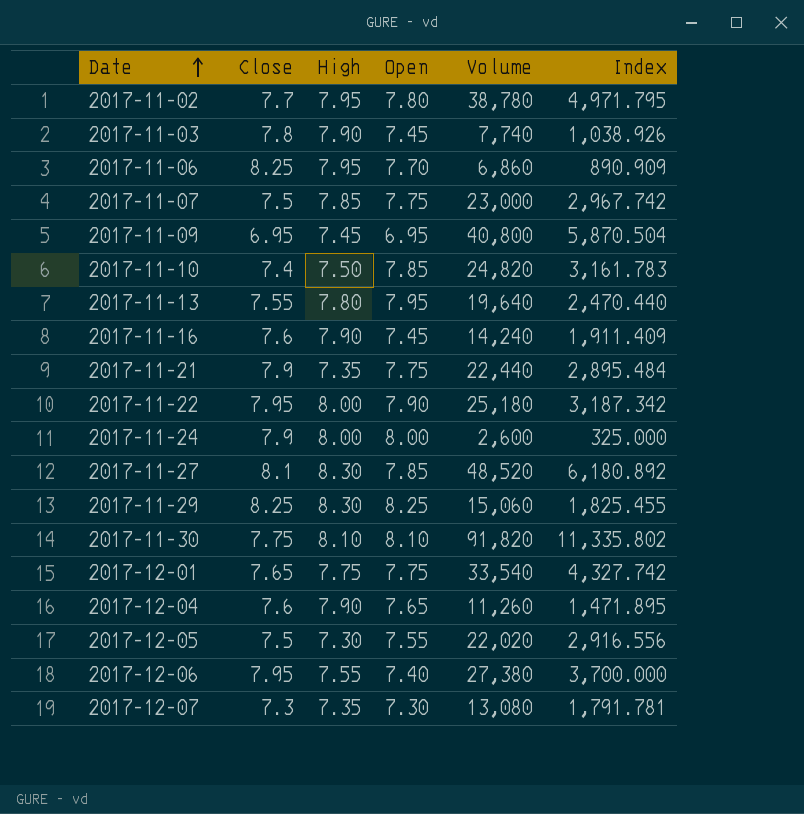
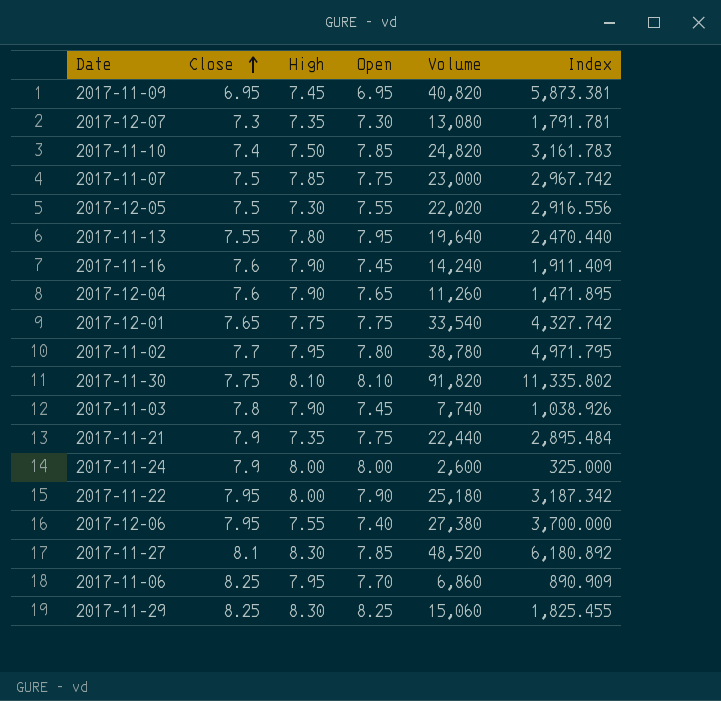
row order: Date ascending -> Close ascending
2017-11-09 | Volume: 40,800 -> 40,820
2017-11-09 | Index: 5,870.504 -> 5,873.381

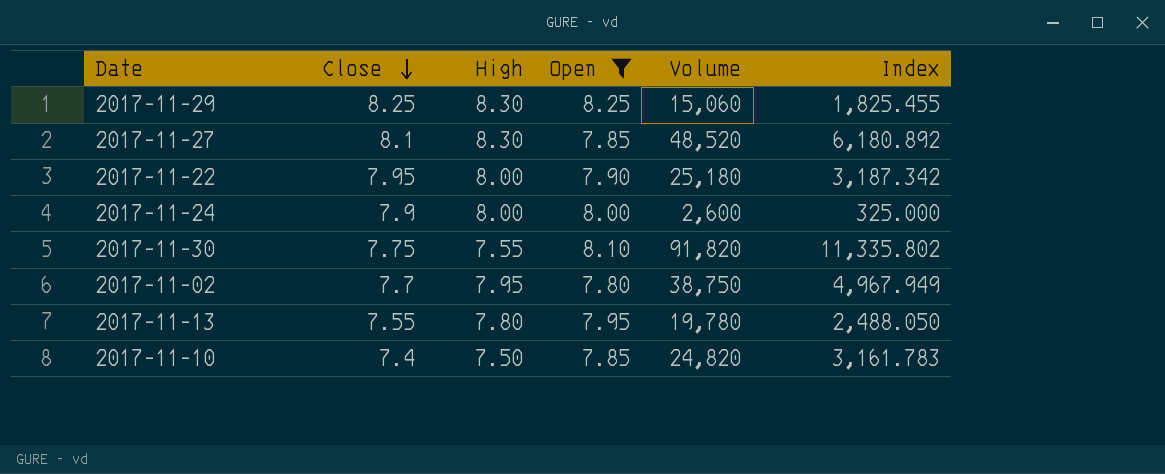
filter: none -> Open >= 7.80
row order: Close ascending -> Close descending
2017-11-30 | High: 8.10 -> 7.55
2017-11-02 | Volume: 38,780 -> 38,750
2017-11-02 | Index: 4,971.795 -> 4,967.949
2017-11-13 | Volume: 19,640 -> 19,780
2017-11-13 | Index: 2,470.440 -> 2,488.050

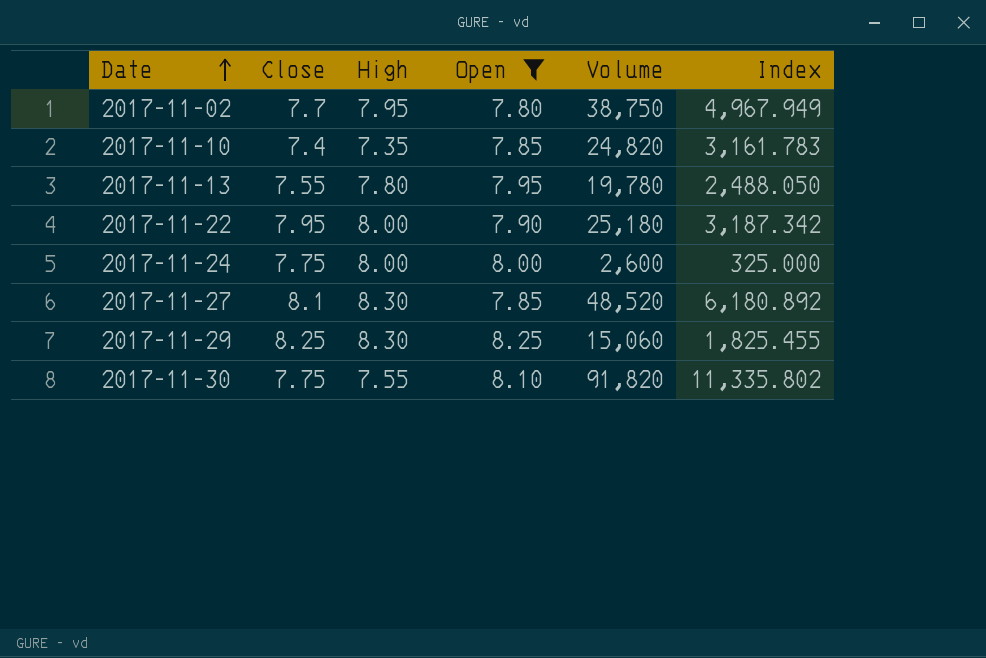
row order: Close descending -> Date ascending
2017-11-10 | High: 7.50 -> 7.35
2017-11-24 | Close: 7.9 -> 7.75

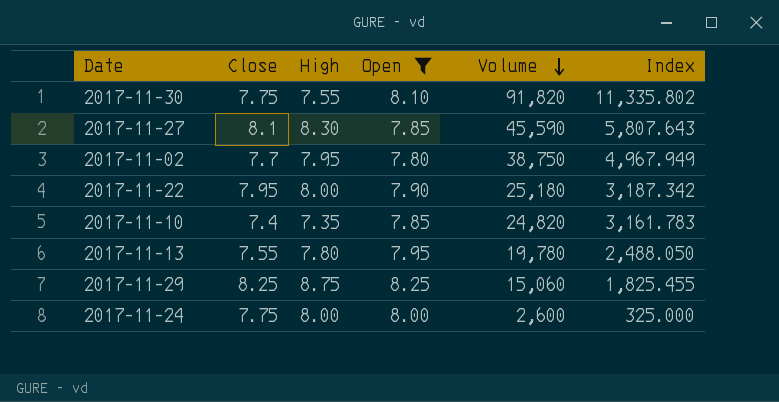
row order: Date ascending -> Volume descending
2017-11-27 | Volume: 48,520 -> 45,590
2017-11-27 | Index: 6,180.892 -> 5,807.643
2017-11-29 | High: 8.30 -> 8.75

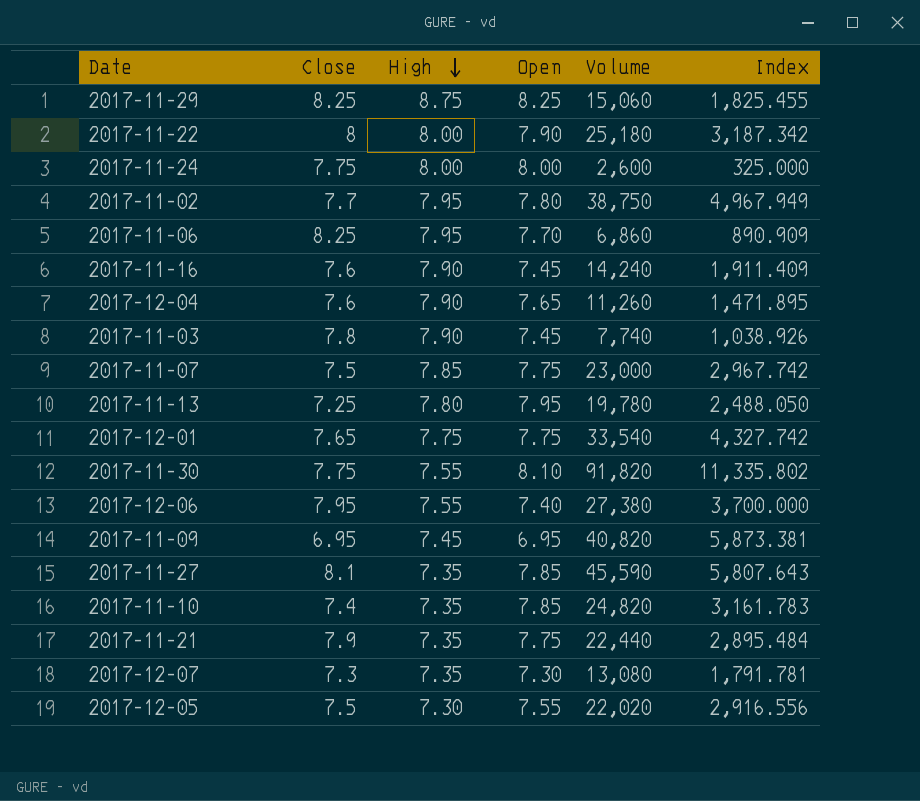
filter: Open >= 7.80 -> none
row order: Volume descending -> High descending
2017-11-22 | Close: 7.95 -> 8
2017-11-13 | Close: 7.55 -> 7.25
2017-11-27 | High: 8.30 -> 7.35

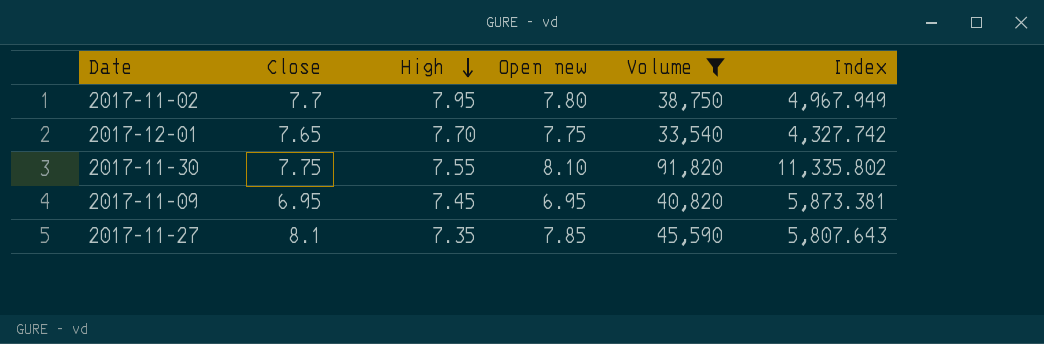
filter: none -> Volume >= 33,540
column name: Open -> Open new
2017-12-01 | High: 7.75 -> 7.70

